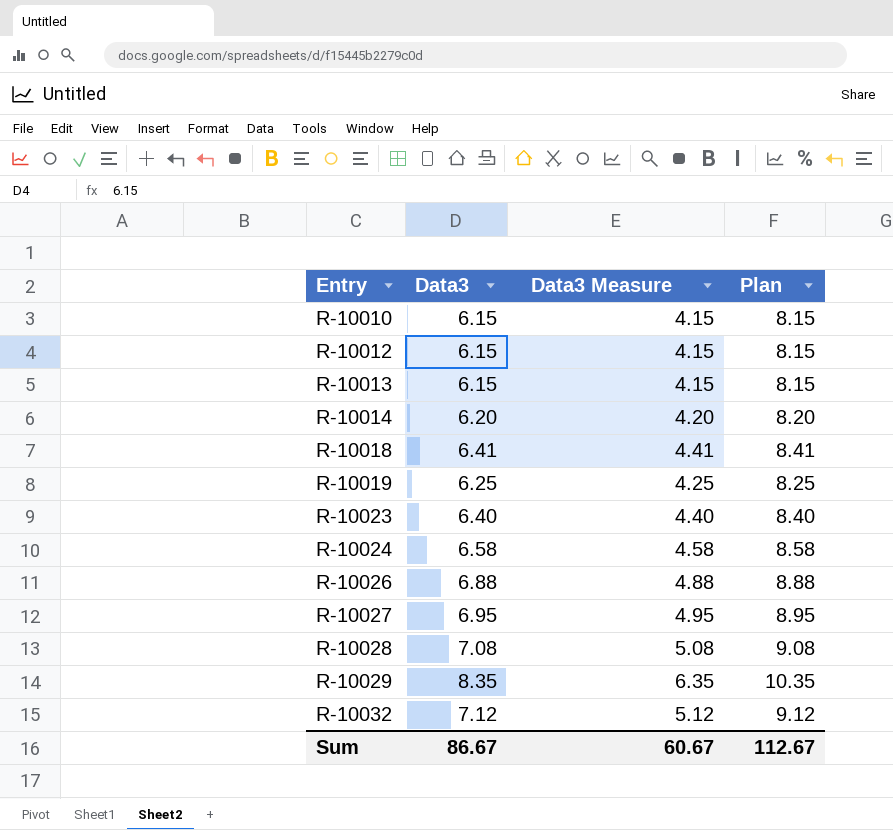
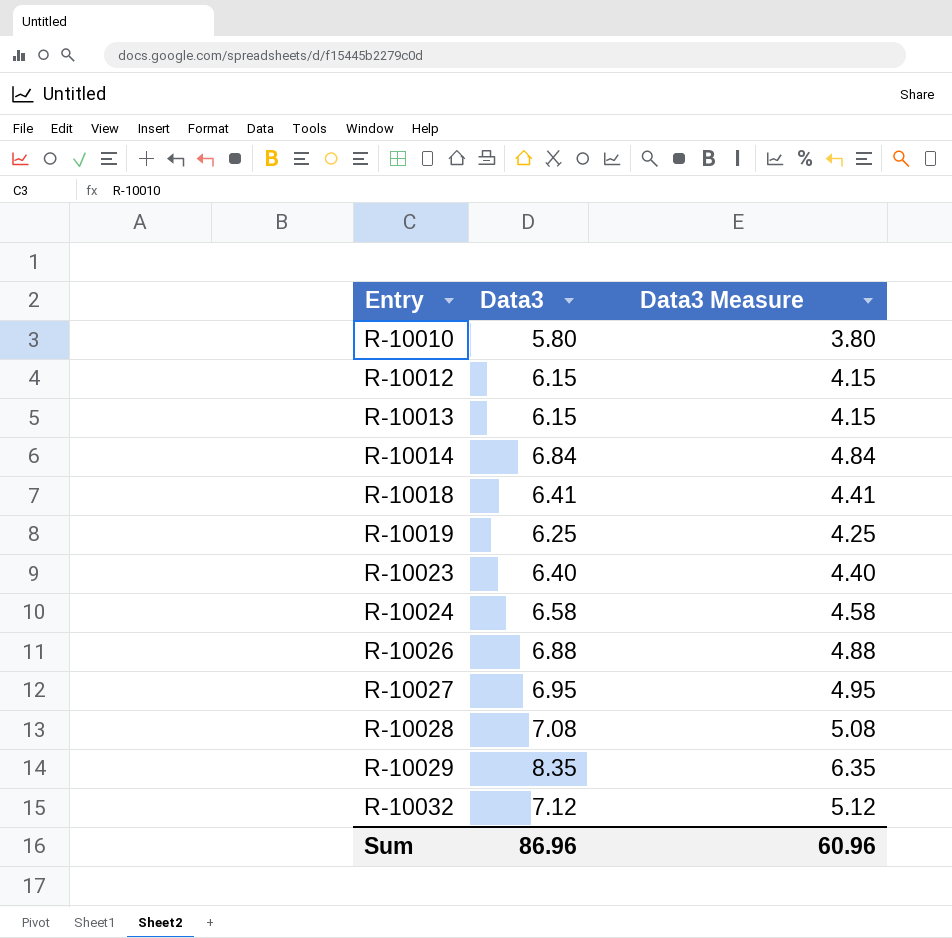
column Plan | formula: [Data3] + 2 -> none
R-10010 | Data3: 6.15 -> 5.80
R-10010 | Data3 Measure: 4.15 -> 3.80
R-10014 | Data3: 6.20 -> 6.84
R-10014 | Data3 Measure: 4.20 -> 4.84
Sum | Data3: 86.67 -> 86.96
Sum | Data3 Measure: 60.67 -> 60.96

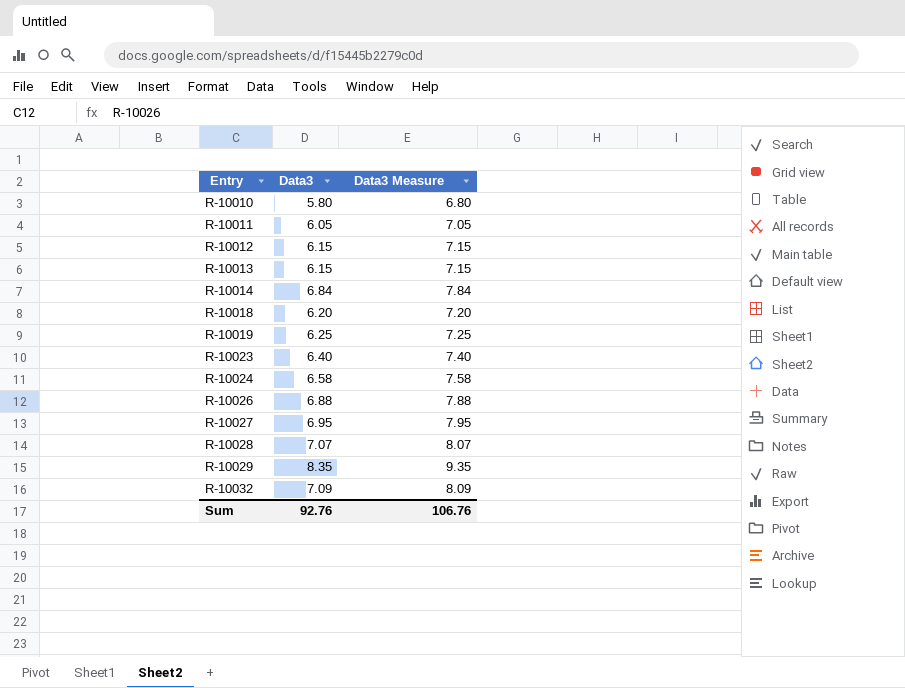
column Data3 Measure | formula: [Data3] - 2 -> [Data3] + 1
row R-10011: none -> 6.05 | 7.05
R-10018 | Data3: 6.41 -> 6.20
R-10028 | Data3: 7.08 -> 7.07
R-10032 | Data3: 7.12 -> 7.09
Sum | Data3: 86.96 -> 92.76
Sum | Data3 Measure: 60.96 -> 106.76

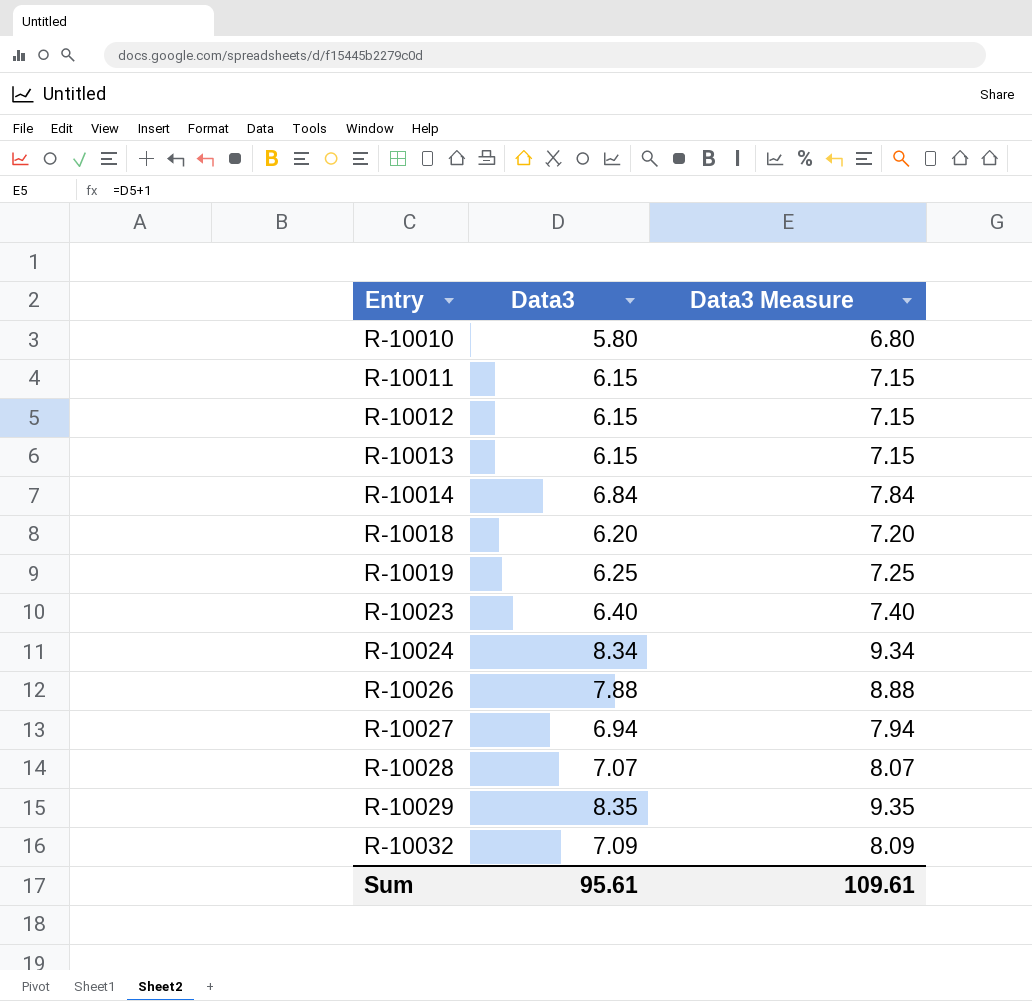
R-10011 | Data3: 6.05 -> 6.15
R-10011 | Data3 Measure: 7.05 -> 7.15
R-10024 | Data3: 6.58 -> 8.34
R-10024 | Data3 Measure: 7.58 -> 9.34
R-10026 | Data3: 6.88 -> 7.88
R-10026 | Data3 Measure: 7.88 -> 8.88
R-10027 | Data3: 6.95 -> 6.94
R-10027 | Data3 Measure: 7.95 -> 7.94
Sum | Data3: 92.76 -> 95.61
Sum | Data3 Measure: 106.76 -> 109.61

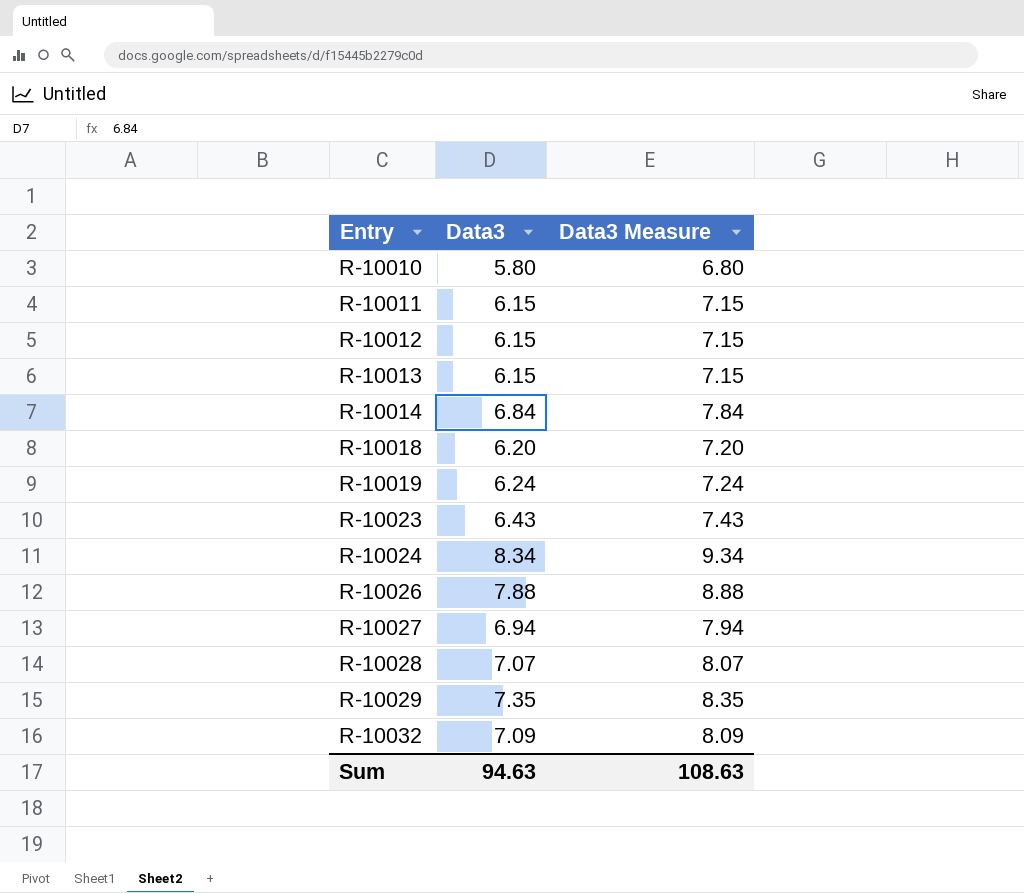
R-10019 | Data3: 6.25 -> 6.24
R-10019 | Data3 Measure: 7.25 -> 7.24
R-10023 | Data3: 6.40 -> 6.43
R-10023 | Data3 Measure: 7.40 -> 7.43
R-10029 | Data3: 8.35 -> 7.35
R-10029 | Data3 Measure: 9.35 -> 8.35
Sum | Data3: 95.61 -> 94.63
Sum | Data3 Measure: 109.61 -> 108.63

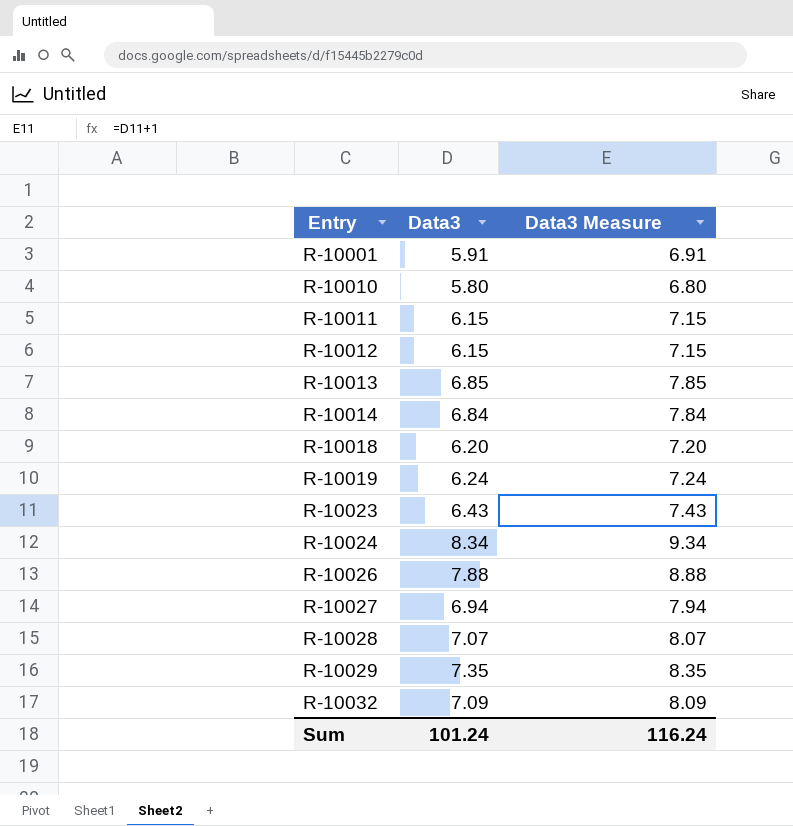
row R-10001: none -> 5.91 | 6.91
R-10013 | Data3: 6.15 -> 6.85
R-10013 | Data3 Measure: 7.15 -> 7.85
Sum | Data3: 94.63 -> 101.24
Sum | Data3 Measure: 108.63 -> 116.24

